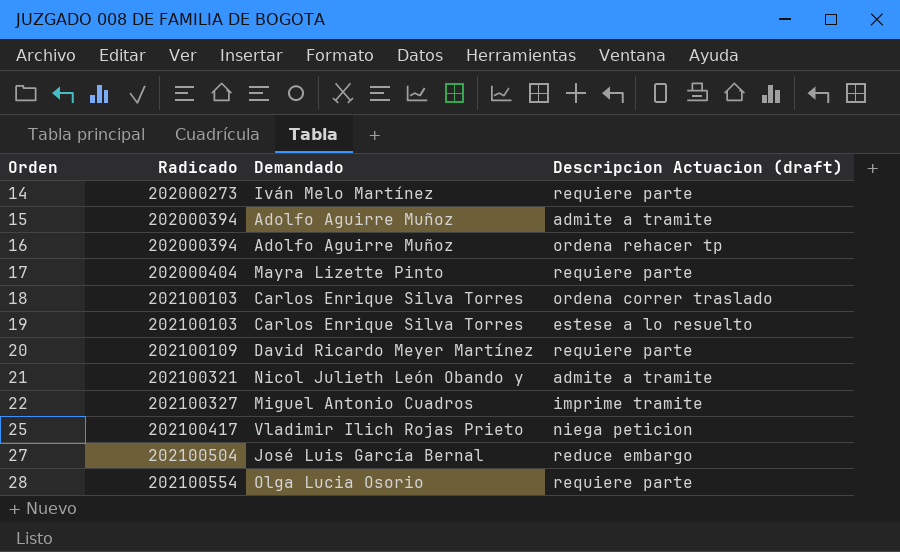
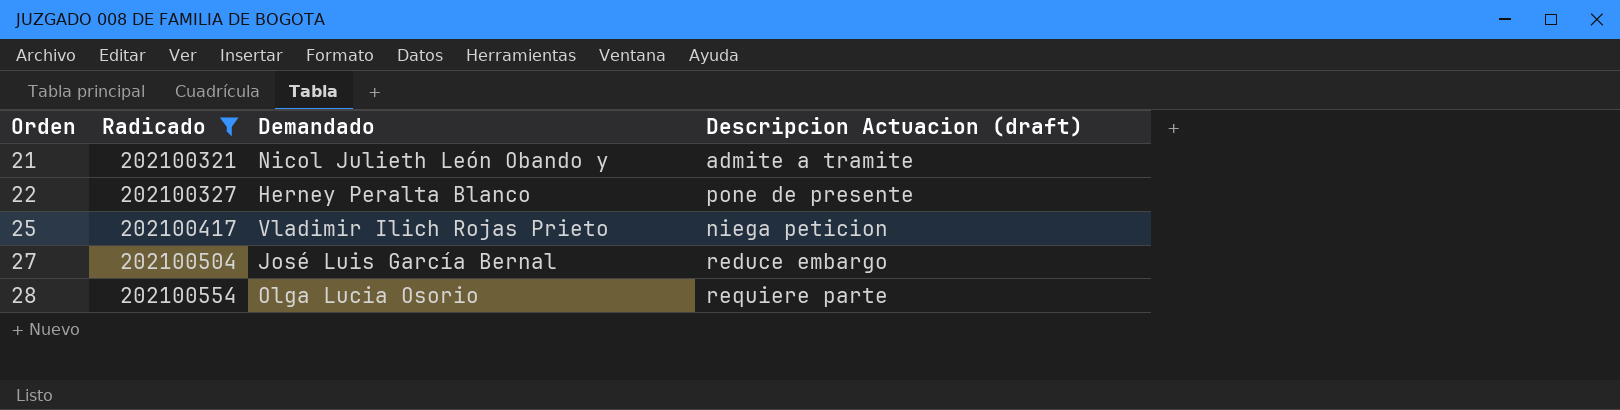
filter: none -> Radicado >= 202100321
22 | Demandado: Miguel Antonio Cuadros -> Herney Peralta Blanco
22 | Descripcion Actuacion (draft): imprime tramite -> pone de presente

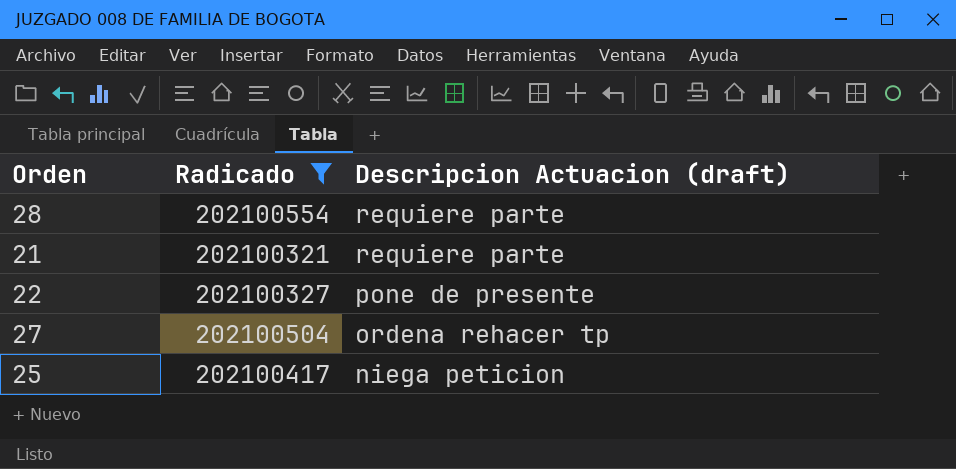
row order: Orden ascending -> Descripcion Actuacion (draft) descending
column Demandado | position: 3 -> none
21 | Descripcion Actuacion (draft): admite a tramite -> requiere parte
27 | Descripcion Actuacion (draft): reduce embargo -> ordena rehacer tp

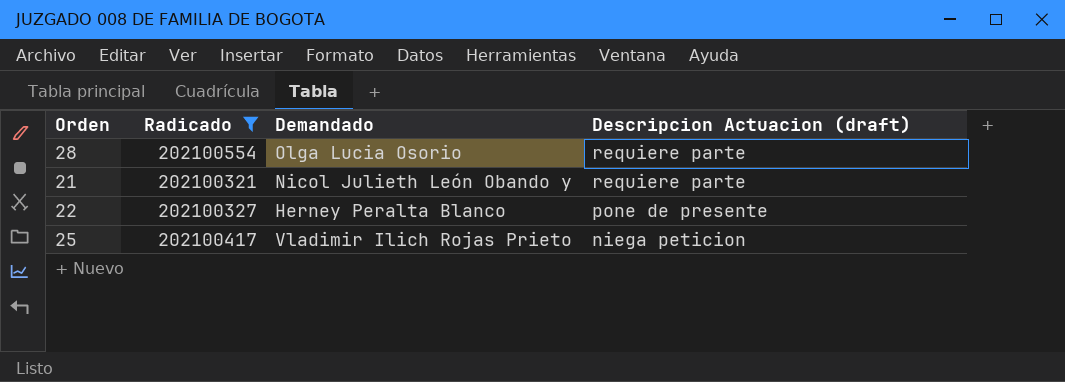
column Demandado | position: none -> 3
row 27: 202100504 | ordena rehacer tp -> none

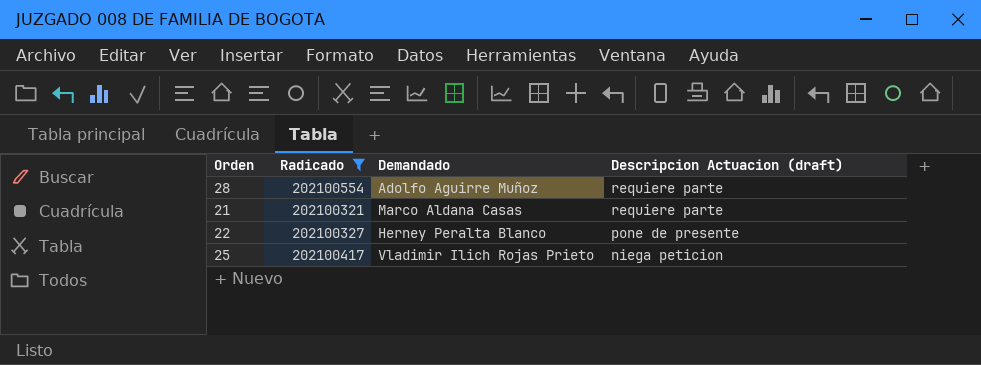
28 | Demandado: Olga Lucia Osorio -> Adolfo Aguirre Muñoz
21 | Demandado: Nicol Julieth León Obando y -> Marco Aldana Casas

